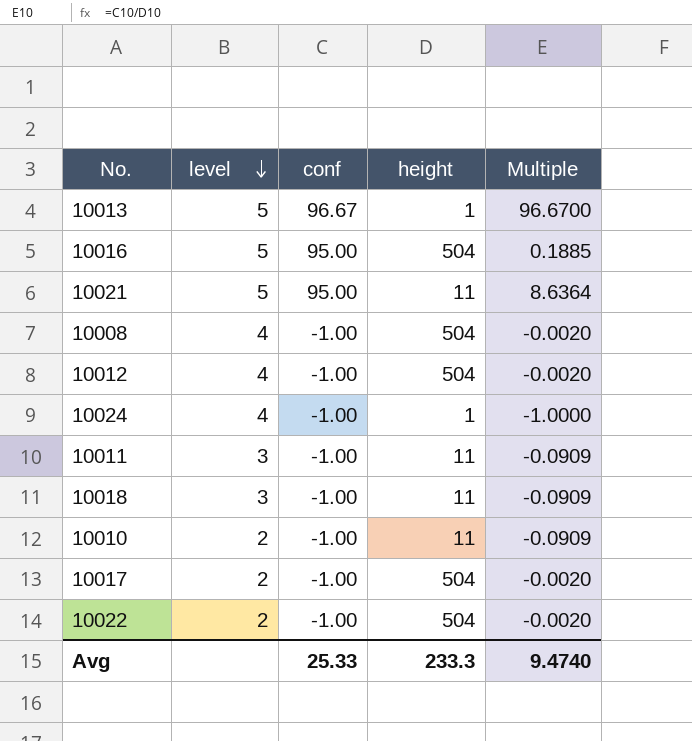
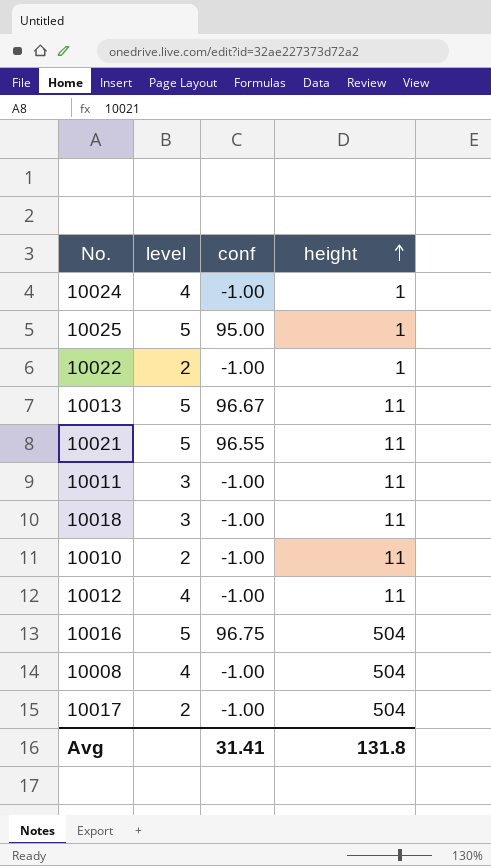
row order: level descending -> height ascending
column Multiple | formula: [conf] / [height] -> none
row 10025: none -> 5 | 95.00 | 1
10022 | height: 504 -> 1
10013 | height: 1 -> 11
10021 | conf: 95.00 -> 96.55
10012 | height: 504 -> 11
10016 | conf: 95.00 -> 96.75
Avg | conf: 25.33 -> 31.41
Avg | height: 233.3 -> 131.8

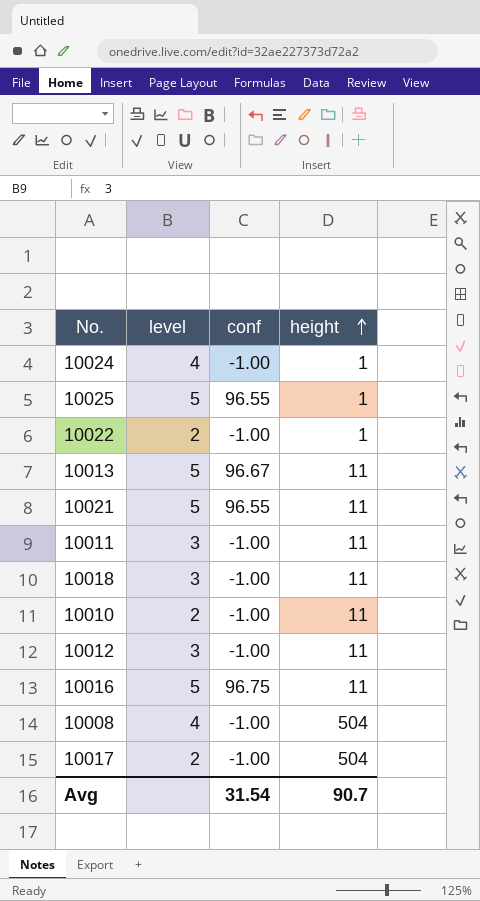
10025 | conf: 95.00 -> 96.55
10012 | level: 4 -> 3
10016 | height: 504 -> 11
Avg | conf: 31.41 -> 31.54
Avg | height: 131.8 -> 90.7

